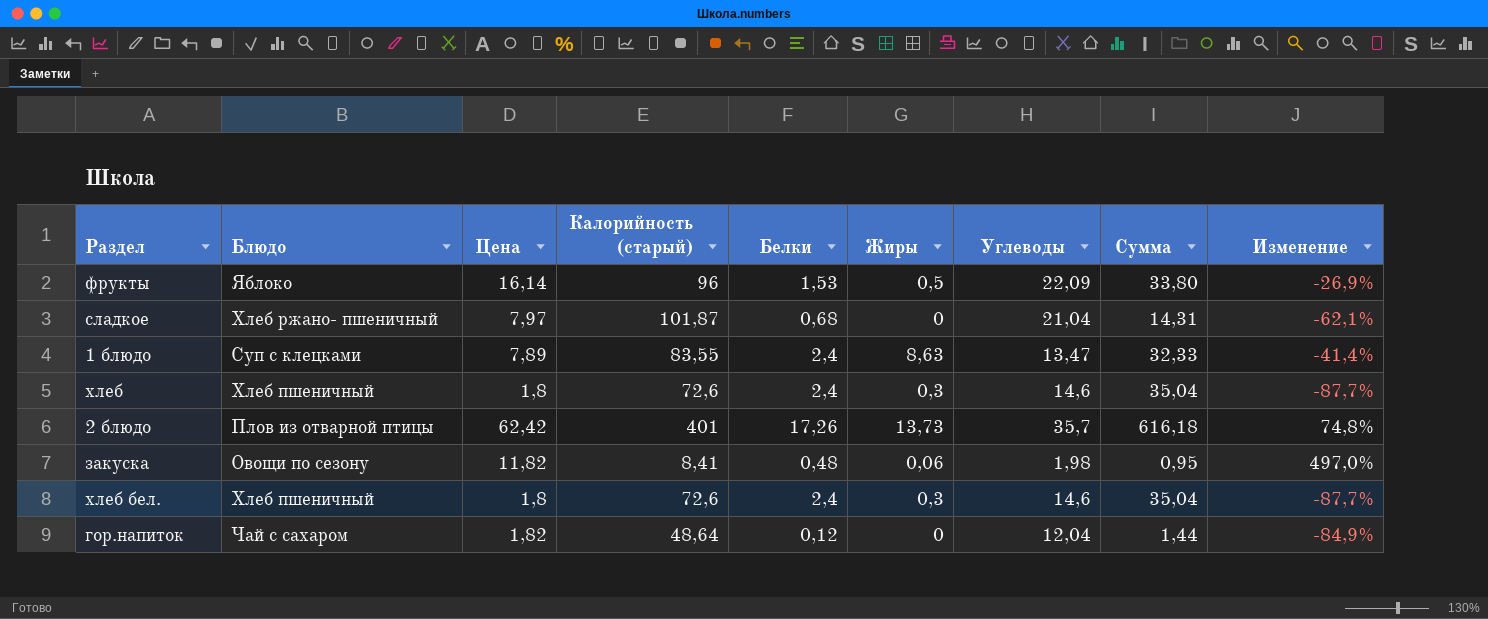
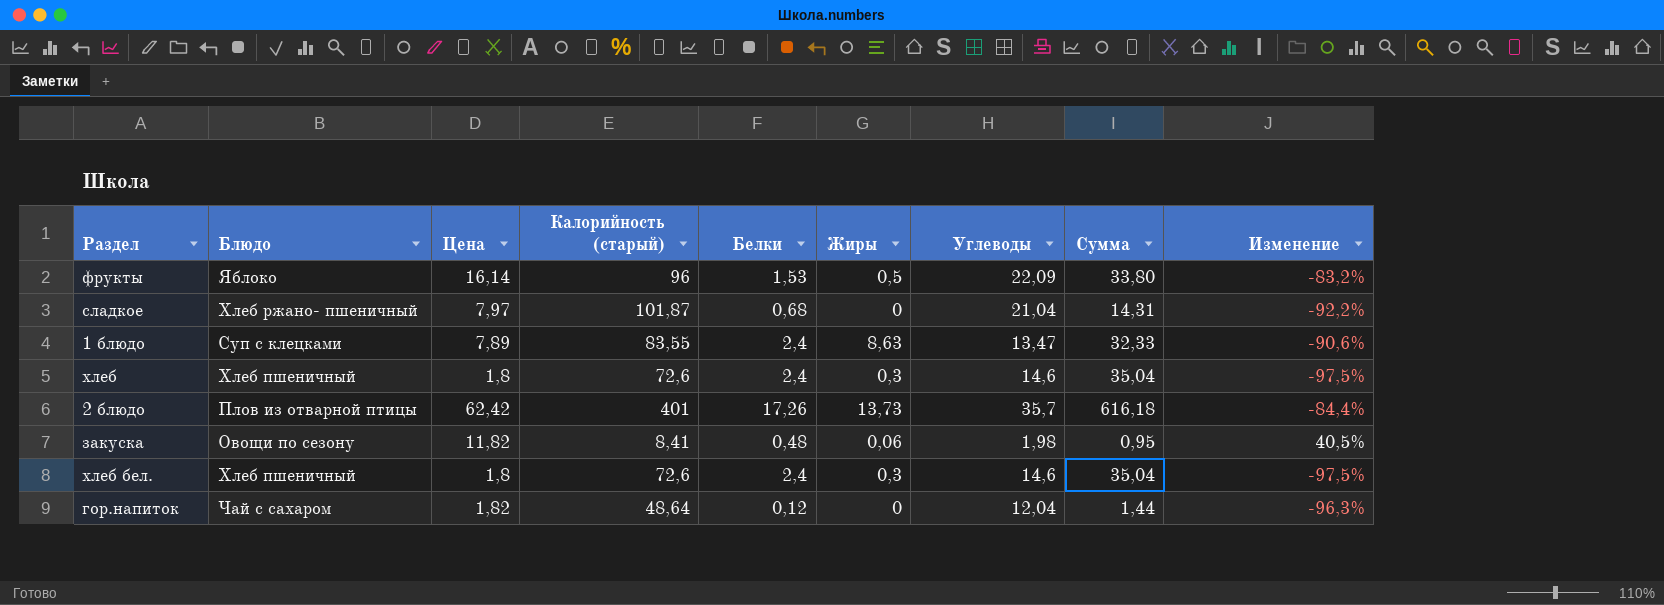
column Изменение | formula: ([Цена] - [Углеводы]) / [Углеводы] -> ([Цена] - [Калорийность (старый)]) / [Калорийность (старый)]

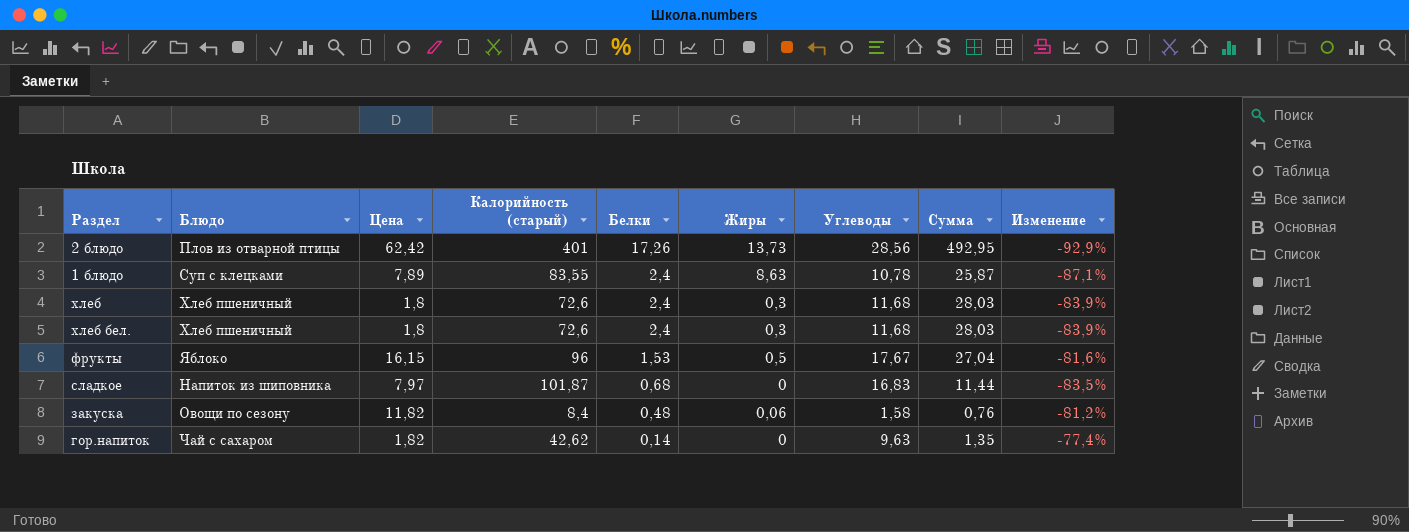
row order: none -> Белки descending
column Изменение | formula: ([Цена] - [Калорийность (старый)]) / [Калорийность (старый)] -> ([Углеводы] - [Калорийность (старый)]) / [Калорийность (старый)]
2 блюдо | Углеводы: 35,7 -> 28,56
2 блюдо | Сумма: 616,18 -> 492,95
1 блюдо | Углеводы: 13,47 -> 10,78
1 блюдо | Сумма: 32,33 -> 25,87
хлеб | Углеводы: 14,6 -> 11,68
хлеб | Сумма: 35,04 -> 28,03
хлеб бел. | Углеводы: 14,6 -> 11,68
хлеб бел. | Сумма: 35,04 -> 28,03
фрукты | Цена: 16,14 -> 16,15
фрукты | Углеводы: 22,09 -> 17,67
фрукты | Сумма: 33,80 -> 27,04
сладкое | Блюдо: Хлеб ржано- пшеничный -> Напиток из шиповника
сладкое | Углеводы: 21,04 -> 16,83
сладкое | Сумма: 14,31 -> 11,44
закуска | Калорийность (старый): 8,41 -> 8,4
закуска | Углеводы: 1,98 -> 1,58
закуска | Сумма: 0,95 -> 0,76
гор.напиток | Калорийность (старый): 48,64 -> 42,62
гор.напиток | Белки: 0,12 -> 0,14
гор.напиток | Углеводы: 12,04 -> 9,63
гор.напиток | Сумма: 1,44 -> 1,35

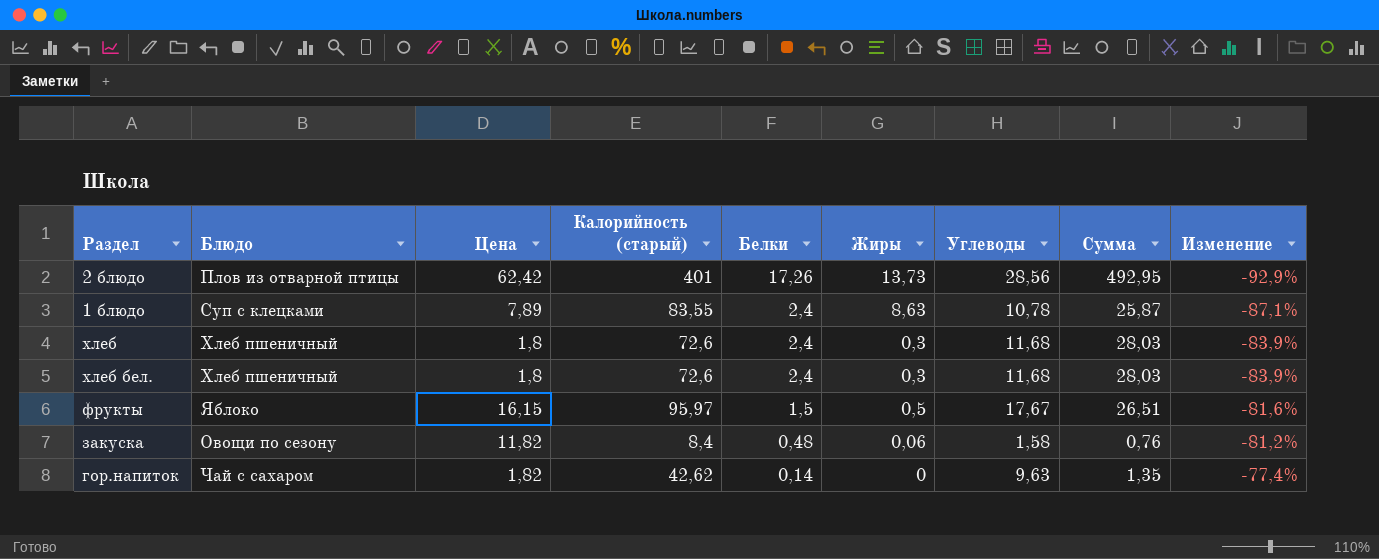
row сладкое: Напиток из шиповника | 7,97 | 101,87 | 0,68 | 0 | 16,83 | 11,44 | -83,5% -> none
фрукты | Калорийность (старый): 96 -> 95,97
фрукты | Белки: 1,53 -> 1,5
фрукты | Сумма: 27,04 -> 26,51

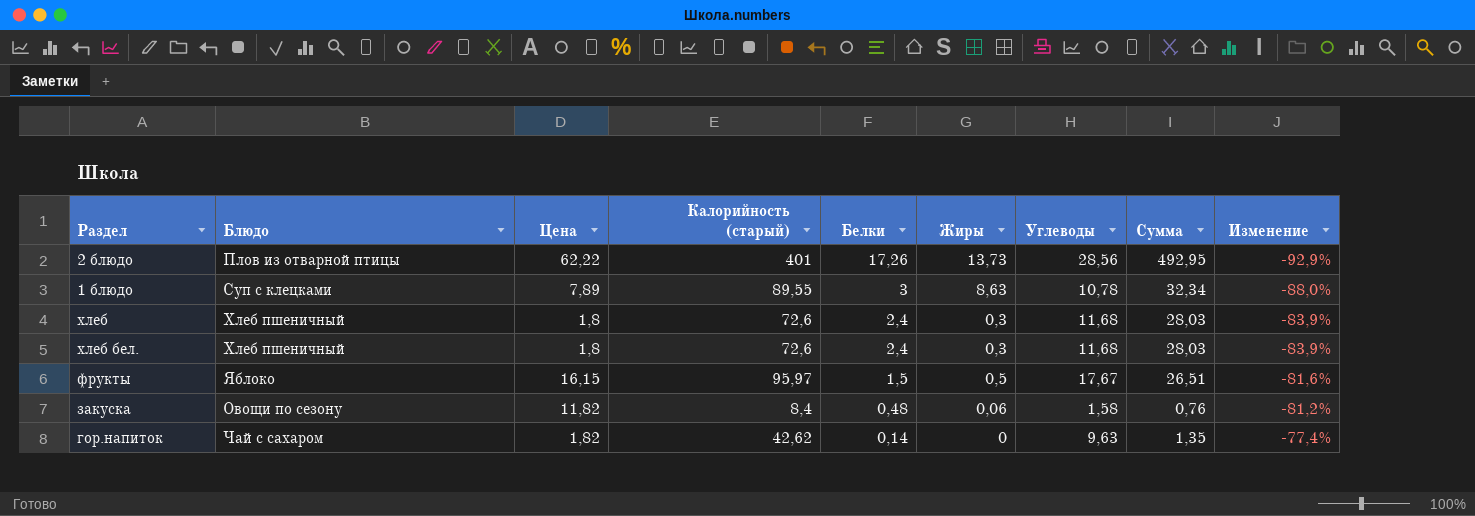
2 блюдо | Цена: 62,42 -> 62,22
1 блюдо | Калорийность (старый): 83,55 -> 89,55
1 блюдо | Белки: 2,4 -> 3
1 блюдо | Сумма: 25,87 -> 32,34
1 блюдо | Изменение: -87,1% -> -88,0%

